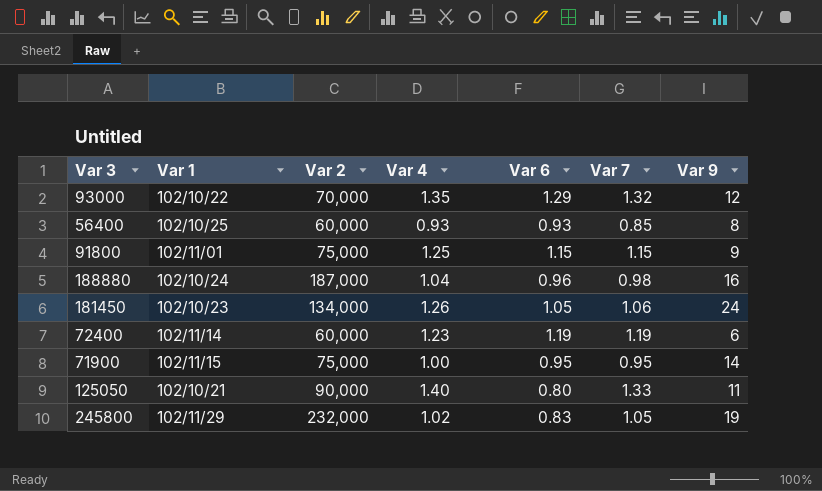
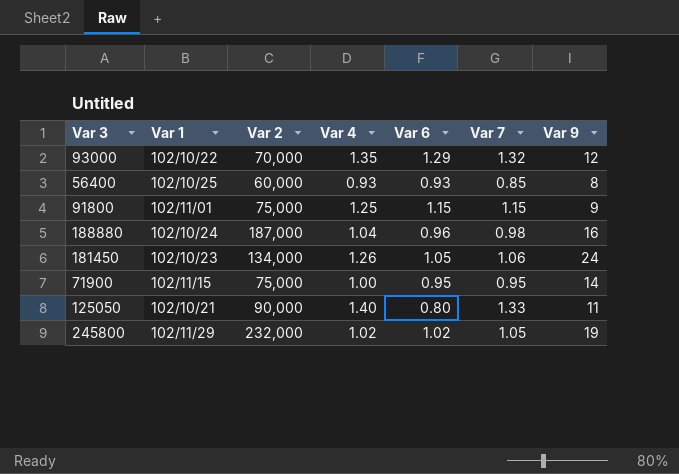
row 72400: 102/11/14 | 60,000 | 1.23 | 1.19 | 1.19 | 6 -> none
245800 | Var 6: 0.83 -> 1.02

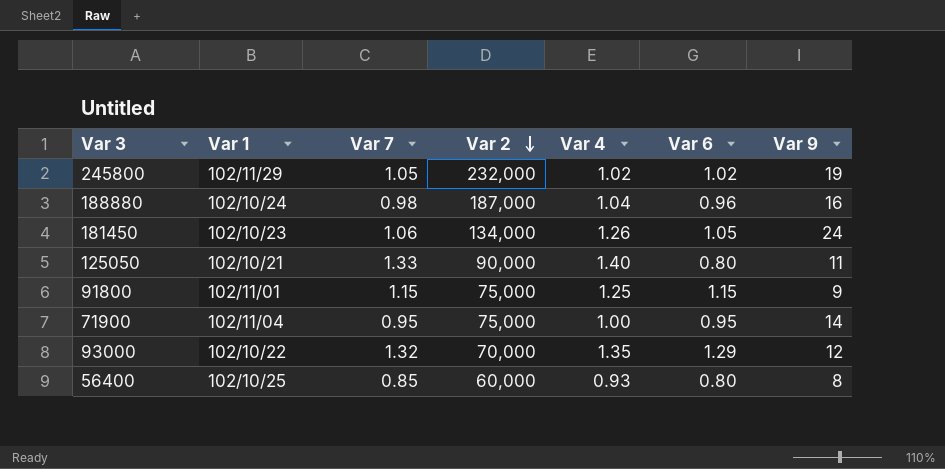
row order: none -> Var 2 descending
column Var 7 | position: 6 -> 3
71900 | Var 1: 102/11/15 -> 102/11/04
56400 | Var 6: 0.93 -> 0.80

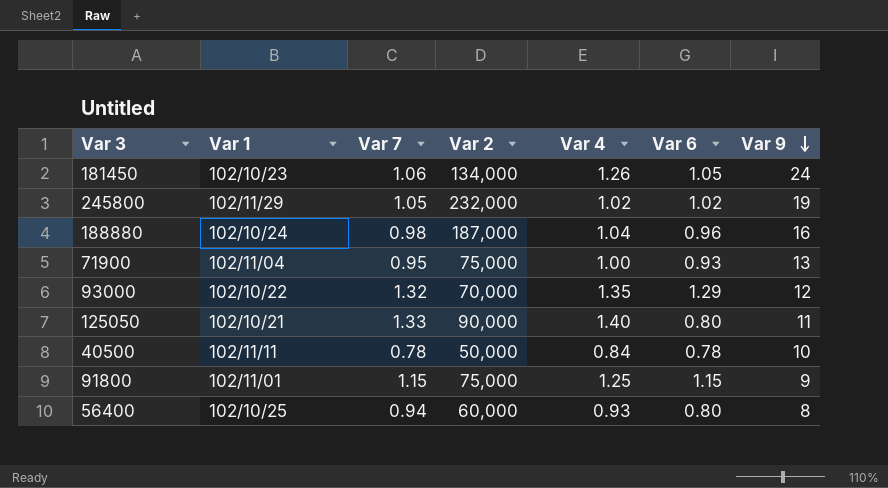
row order: Var 2 descending -> Var 9 descending
71900 | Var 6: 0.95 -> 0.93
71900 | Var 9: 14 -> 13
row 40500: none -> 102/11/11 | 0.78 | 50,000 | 0.84 | 0.78 | 10
56400 | Var 7: 0.85 -> 0.94

